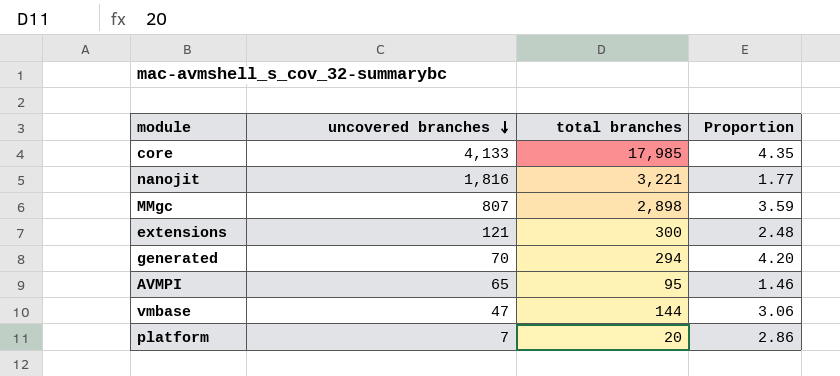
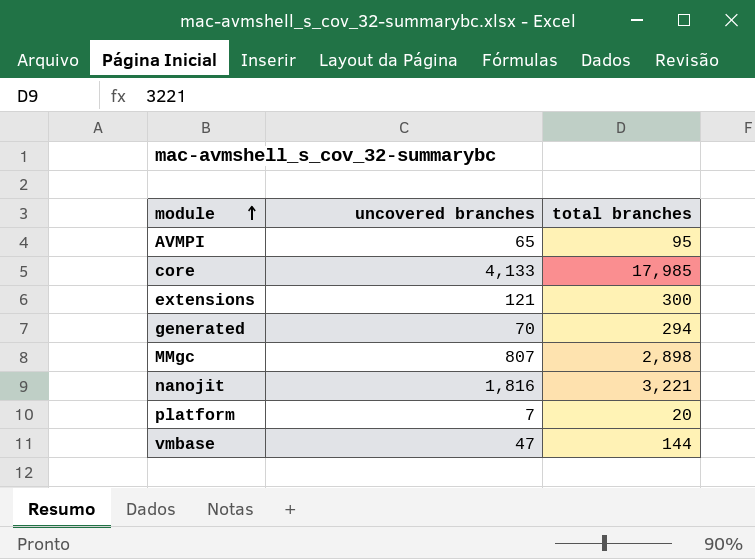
row order: uncovered branches descending -> module ascending
column Proportion | formula: [total branches] / [uncovered branches] -> none

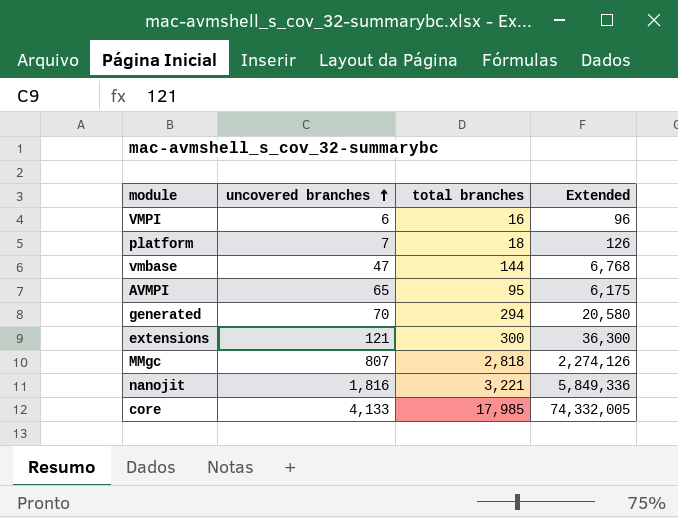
row order: module ascending -> uncovered branches ascending
column Extended | formula: none -> [uncovered branches] * [total branches]
row VMPI: none -> 6 | 16 | 96
platform | total branches: 20 -> 18
MMgc | total branches: 2,898 -> 2,818

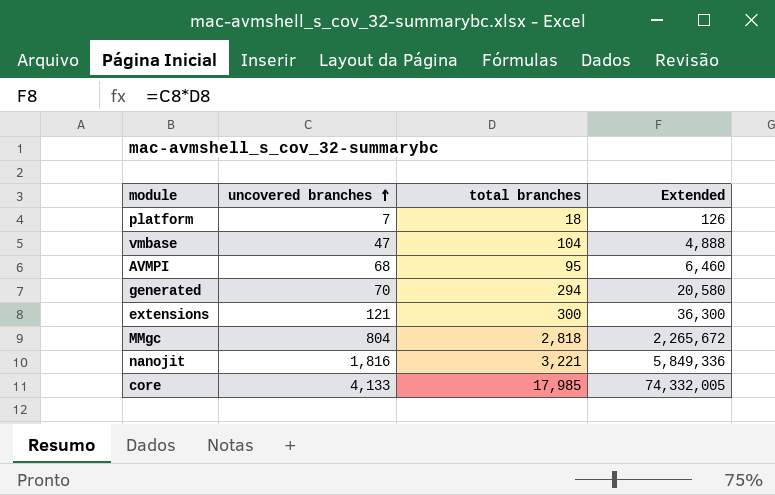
row VMPI: 6 | 16 | 96 -> none
vmbase | total branches: 144 -> 104
vmbase | Extended: 6,768 -> 4,888
AVMPI | uncovered branches: 65 -> 68
AVMPI | Extended: 6,175 -> 6,460
MMgc | uncovered branches: 807 -> 804
MMgc | Extended: 2,274,126 -> 2,265,672

